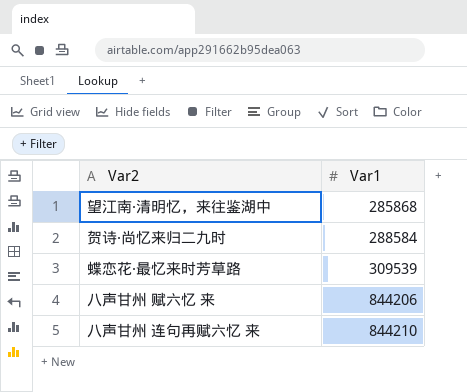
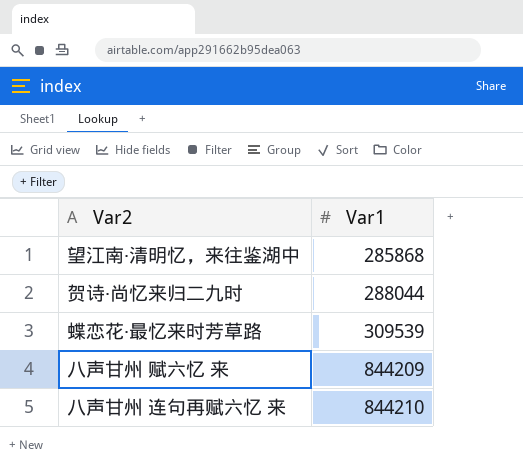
贺诗·尚忆来归二九时 | Var1: 288584 -> 288044
八声甘州 赋六忆 来 | Var1: 844206 -> 844209

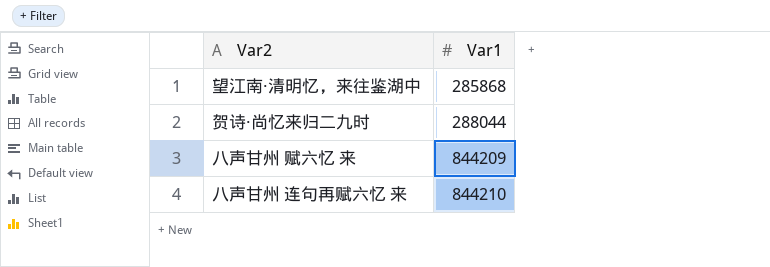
row 蝶恋花·最忆来时芳草路: 309539 -> none

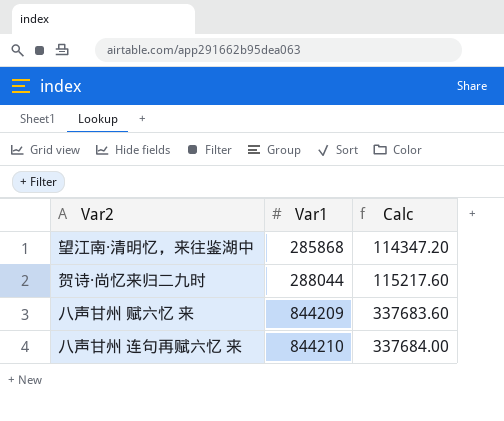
column Calc | formula: none -> [Var1] * 0.4

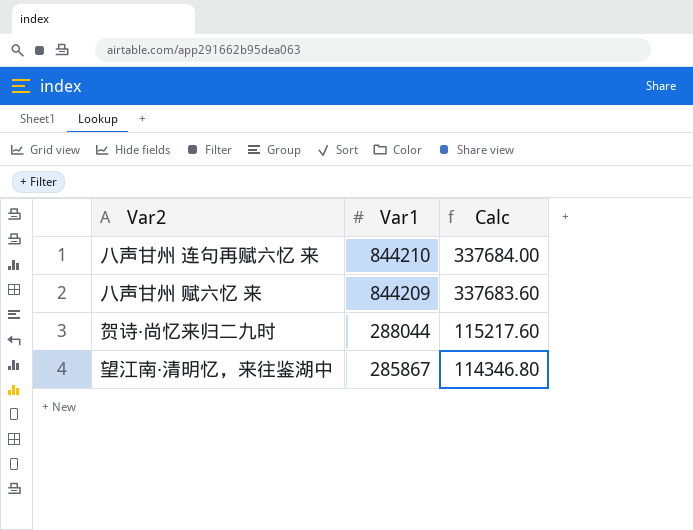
row order: Var1 ascending -> Var1 descending
望江南·清明忆，来往鉴湖中 | Var1: 285868 -> 285867
望江南·清明忆，来往鉴湖中 | Calc: 114347.20 -> 114346.80

